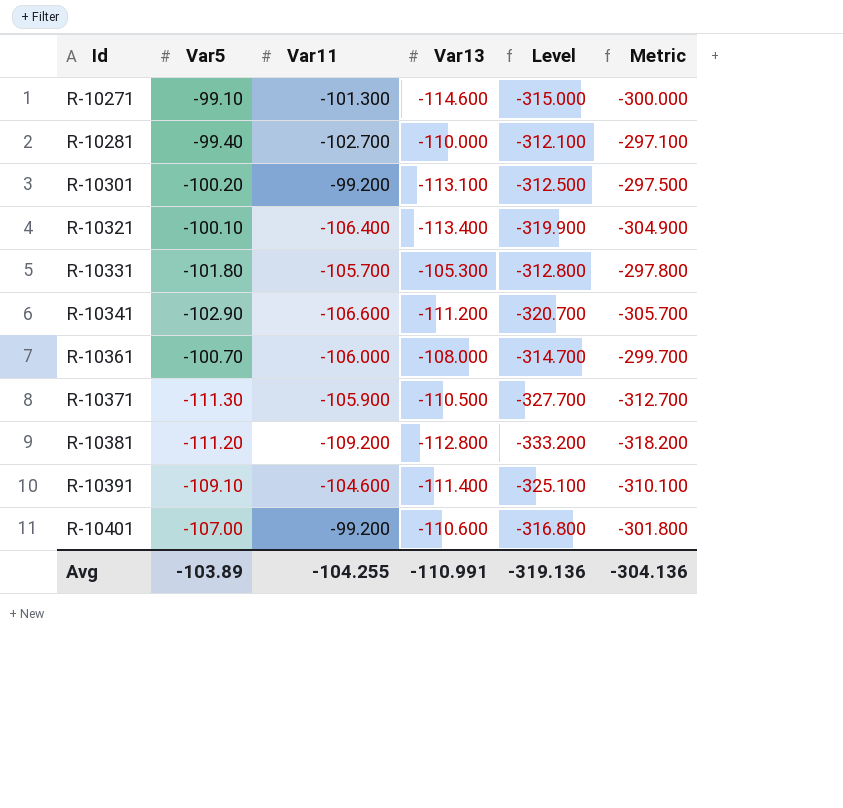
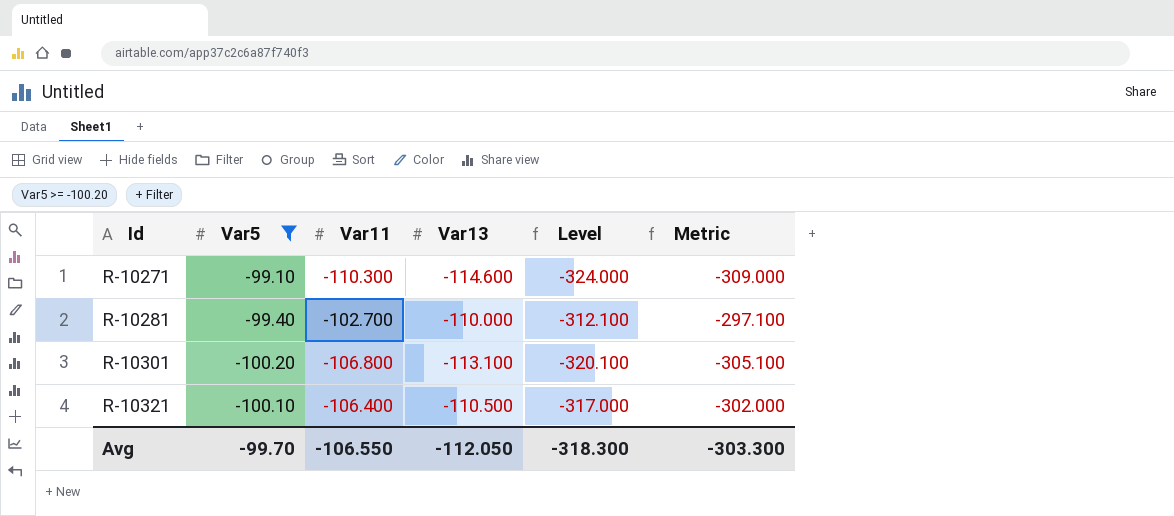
filter: none -> Var5 >= -100.20
R-10271 | Var11: -101.300 -> -110.300
R-10271 | Level: -315.000 -> -324.000
R-10271 | Metric: -300.000 -> -309.000
R-10301 | Var11: -99.200 -> -106.800
R-10301 | Level: -312.500 -> -320.100
R-10301 | Metric: -297.500 -> -305.100
R-10321 | Var13: -113.400 -> -110.500
R-10321 | Level: -319.900 -> -317.000
R-10321 | Metric: -304.900 -> -302.000
Avg | Var5: -103.89 -> -99.70
Avg | Var11: -104.255 -> -106.550
Avg | Var13: -110.991 -> -112.050
Avg | Level: -319.136 -> -318.300
Avg | Metric: -304.136 -> -303.300

